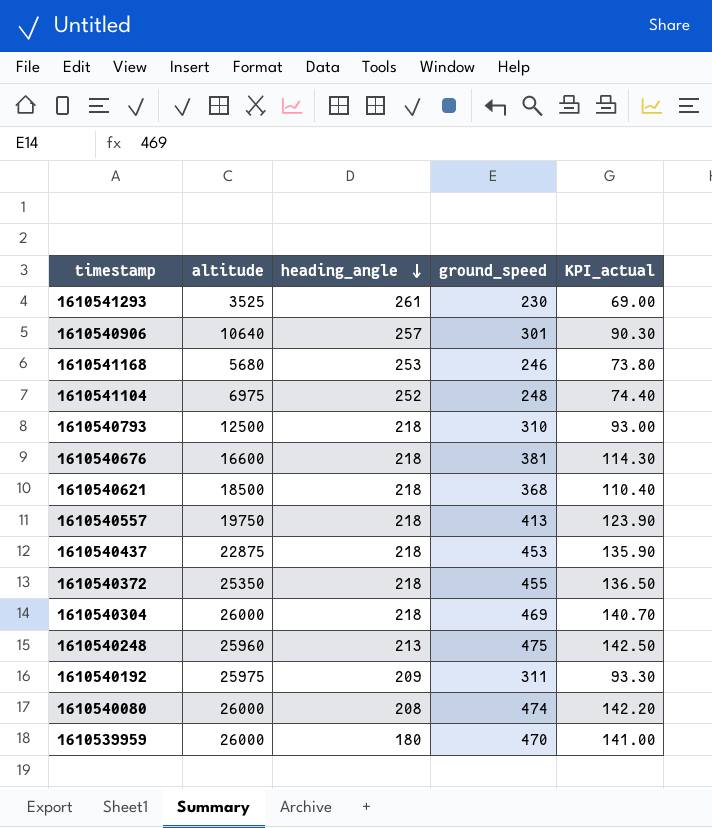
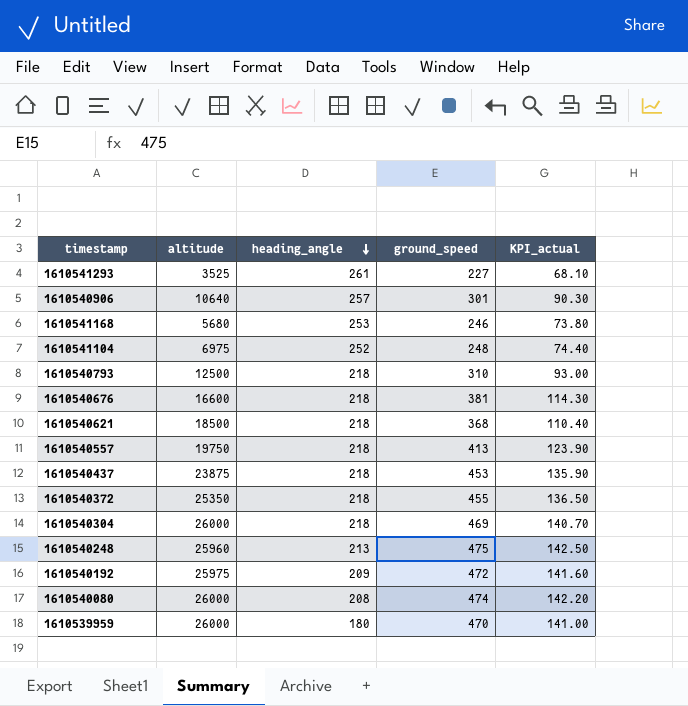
1610541293 | ground_speed: 230 -> 227
1610541293 | KPI_actual: 69.00 -> 68.10
1610540437 | altitude: 22875 -> 23875
1610540192 | ground_speed: 311 -> 472
1610540192 | KPI_actual: 93.30 -> 141.60

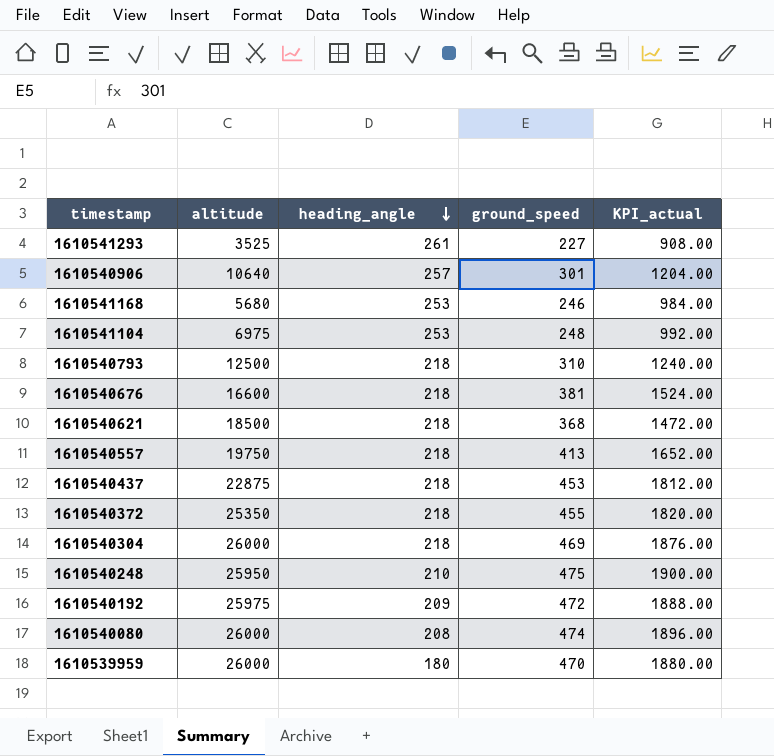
column KPI_actual | formula: [ground_speed] * 0.3 -> [ground_speed] * 4
1610541104 | heading_angle: 252 -> 253
1610540437 | altitude: 23875 -> 22875
1610540248 | altitude: 25960 -> 25950
1610540248 | heading_angle: 213 -> 210

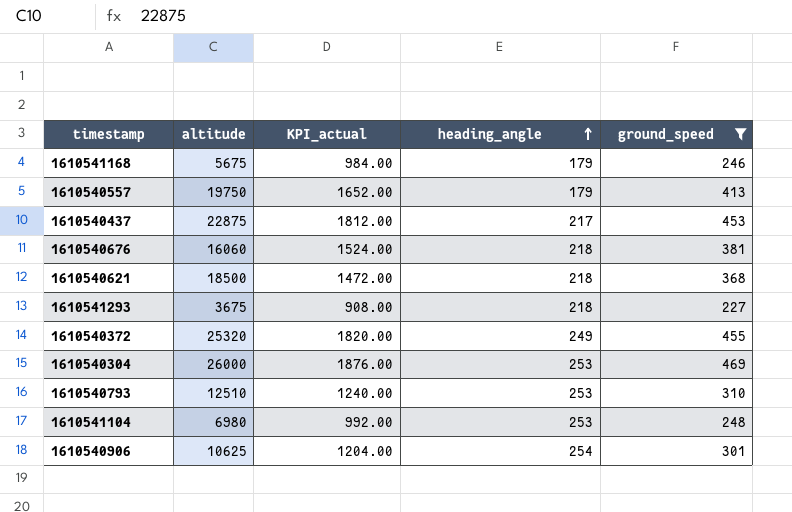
filter: none -> ground_speed <= 469
row order: heading_angle descending -> heading_angle ascending
column KPI_actual | position: 5 -> 3
1610541168 | altitude: 5680 -> 5675
1610541168 | heading_angle: 253 -> 179
1610540557 | heading_angle: 218 -> 179
1610540437 | heading_angle: 218 -> 217
1610540676 | altitude: 16600 -> 16060
1610541293 | altitude: 3525 -> 3675
1610541293 | heading_angle: 261 -> 218
1610540372 | altitude: 25350 -> 25320
1610540372 | heading_angle: 218 -> 249
1610540304 | heading_angle: 218 -> 253
1610540793 | altitude: 12500 -> 12510
1610540793 | heading_angle: 218 -> 253
1610541104 | altitude: 6975 -> 6980
1610540906 | altitude: 10640 -> 10625
1610540906 | heading_angle: 257 -> 254

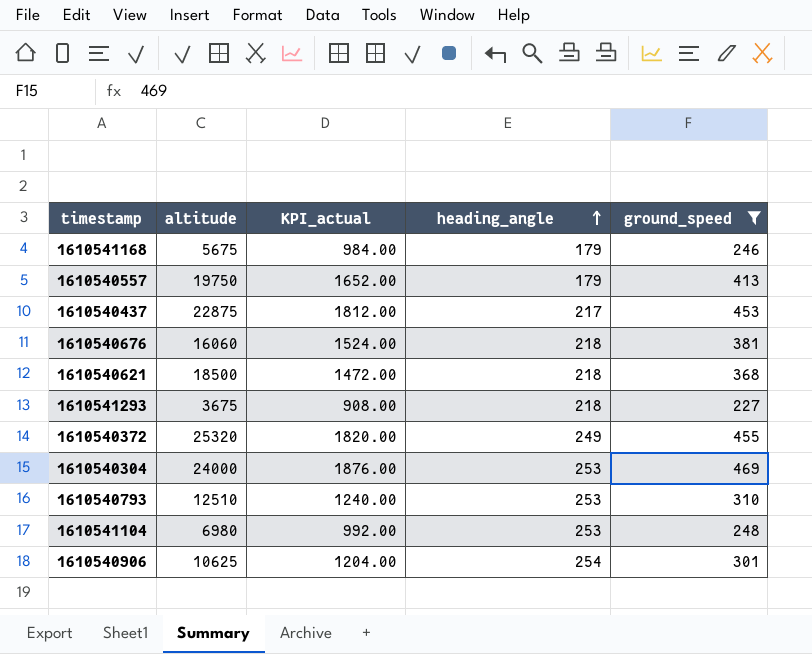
1610540304 | altitude: 26000 -> 24000

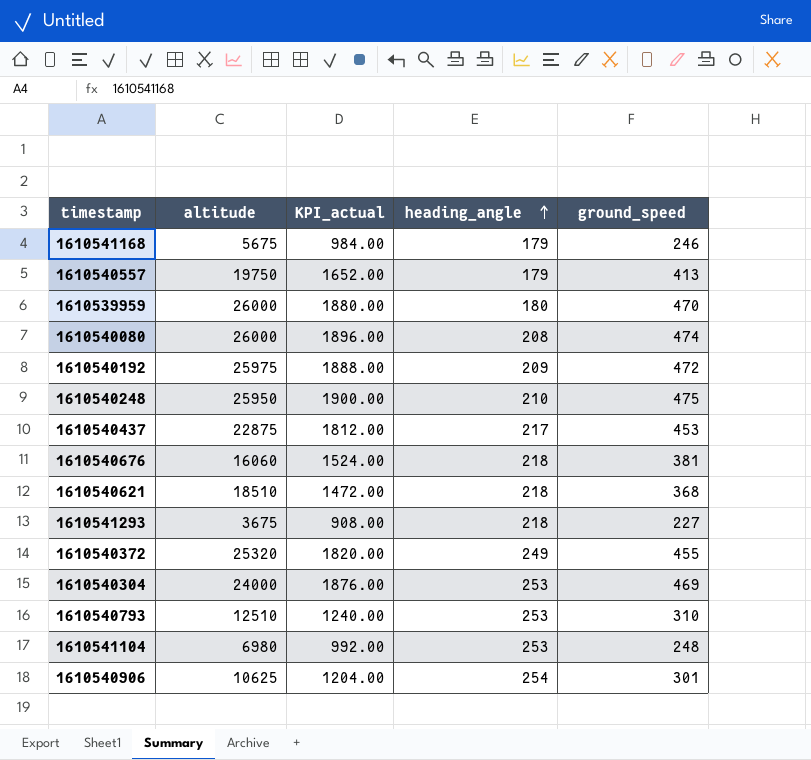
filter: ground_speed <= 469 -> none
1610540621 | altitude: 18500 -> 18510

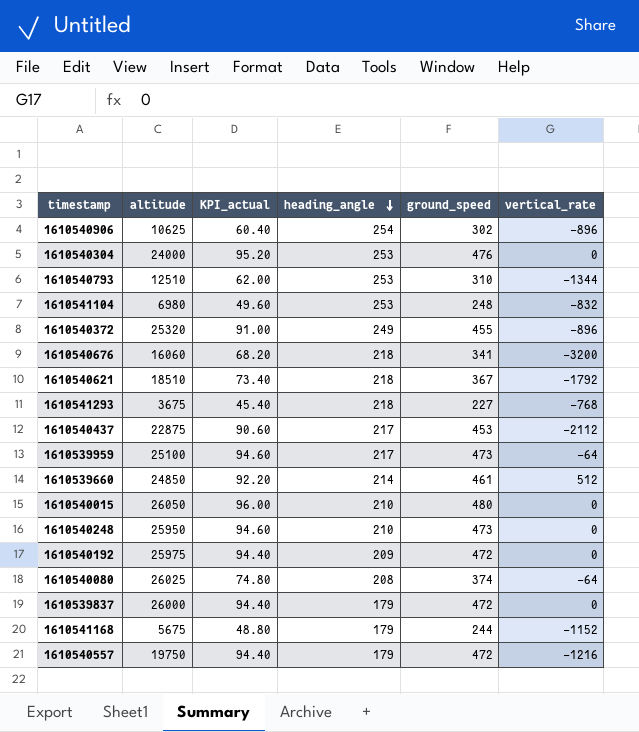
row order: heading_angle ascending -> heading_angle descending
column KPI_actual | formula: [ground_speed] * 4 -> [ground_speed] * 0.2
column vertical_rate | position: none -> 6
1610540906 | ground_speed: 301 -> 302
1610540304 | ground_speed: 469 -> 476
1610540676 | ground_speed: 381 -> 341
1610540621 | ground_speed: 368 -> 367
1610539959 | altitude: 26000 -> 25100
1610539959 | heading_angle: 180 -> 217
1610539959 | ground_speed: 470 -> 473
row 1610539660: none -> 24850 | 92.20 | 214 | 461 | 512
row 1610540015: none -> 26050 | 96.00 | 210 | 480 | 0
1610540248 | ground_speed: 475 -> 473
1610540080 | altitude: 26000 -> 26025
1610540080 | ground_speed: 474 -> 374
row 1610539837: none -> 26000 | 94.40 | 179 | 472 | 0
1610541168 | ground_speed: 246 -> 244
1610540557 | ground_speed: 413 -> 472

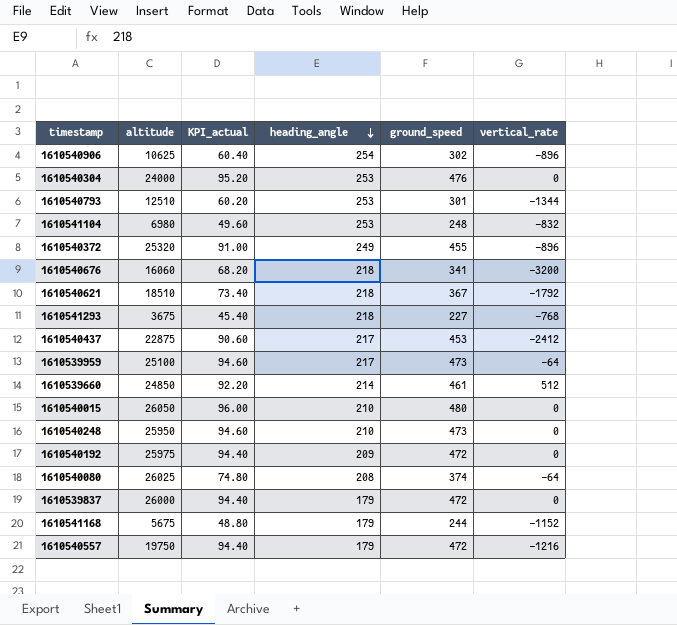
1610540793 | KPI_actual: 62.00 -> 60.20
1610540793 | ground_speed: 310 -> 301
1610540437 | vertical_rate: -2112 -> -2412

